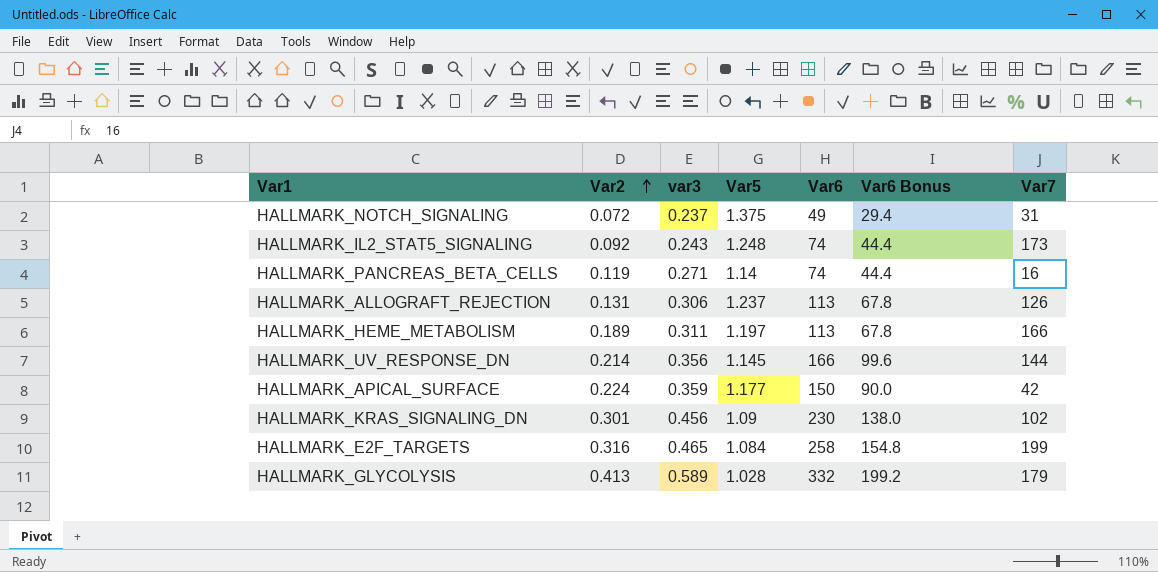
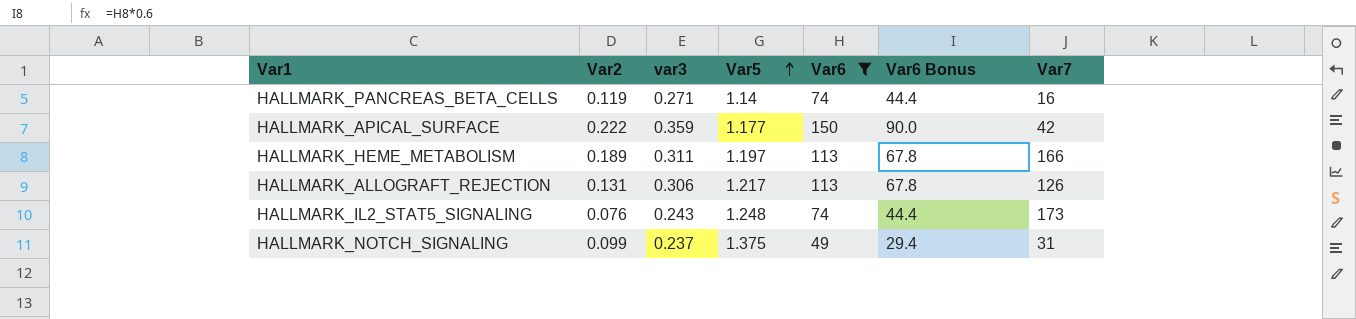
filter: none -> Var6 <= 150
row order: Var2 ascending -> Var5 ascending
HALLMARK_APICAL_SURFACE | Var2: 0.224 -> 0.222
HALLMARK_ALLOGRAFT_REJECTION | Var5: 1.237 -> 1.217
HALLMARK_IL2_STAT5_SIGNALING | Var2: 0.092 -> 0.076
HALLMARK_NOTCH_SIGNALING | Var2: 0.072 -> 0.099

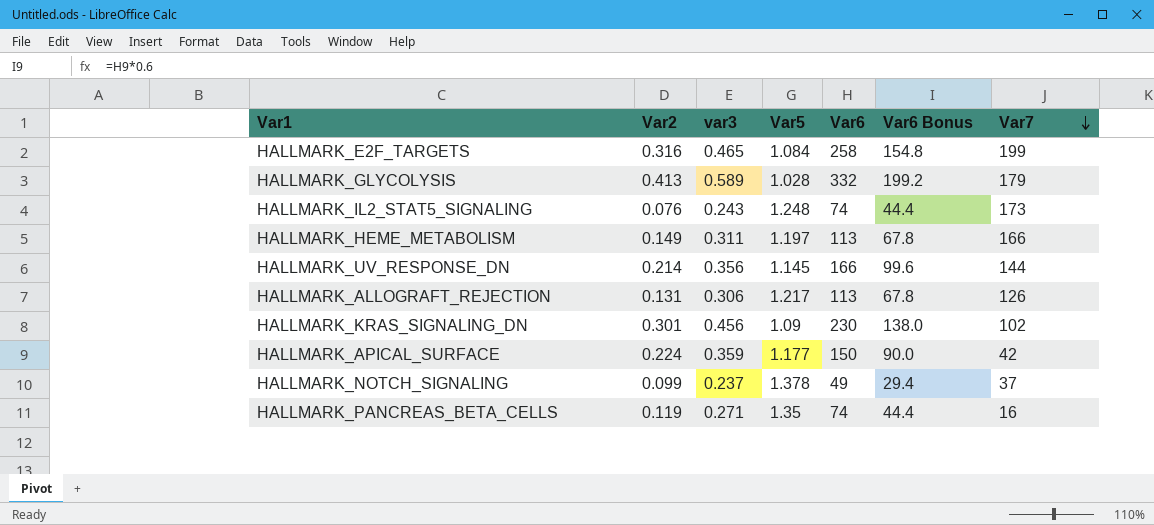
filter: Var6 <= 150 -> none
row order: Var5 ascending -> Var7 descending
HALLMARK_HEME_METABOLISM | Var2: 0.189 -> 0.149
HALLMARK_APICAL_SURFACE | Var2: 0.222 -> 0.224
HALLMARK_NOTCH_SIGNALING | Var5: 1.375 -> 1.378
HALLMARK_NOTCH_SIGNALING | Var7: 31 -> 37
HALLMARK_PANCREAS_BETA_CELLS | Var5: 1.14 -> 1.35

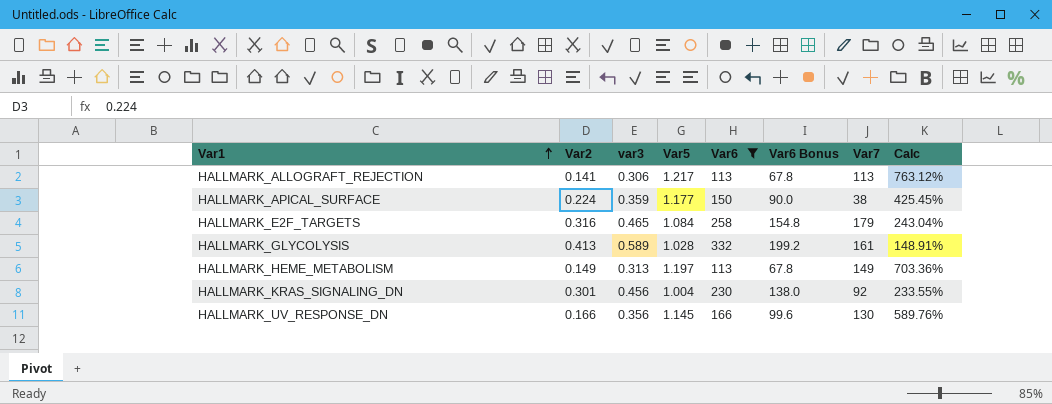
filter: none -> Var6 >= 113
row order: Var7 descending -> Var1 ascending
column Calc | formula: none -> ([Var5] - [Var2]) / [Var2]
HALLMARK_ALLOGRAFT_REJECTION | Var2: 0.131 -> 0.141
HALLMARK_ALLOGRAFT_REJECTION | Var7: 126 -> 113
HALLMARK_APICAL_SURFACE | Var7: 42 -> 38
HALLMARK_E2F_TARGETS | Var7: 199 -> 179
HALLMARK_GLYCOLYSIS | Var7: 179 -> 161
HALLMARK_HEME_METABOLISM | var3: 0.311 -> 0.313
HALLMARK_HEME_METABOLISM | Var7: 166 -> 149
HALLMARK_KRAS_SIGNALING_DN | Var5: 1.09 -> 1.004
HALLMARK_KRAS_SIGNALING_DN | Var7: 102 -> 92
HALLMARK_UV_RESPONSE_DN | Var2: 0.214 -> 0.166
HALLMARK_UV_RESPONSE_DN | Var7: 144 -> 130

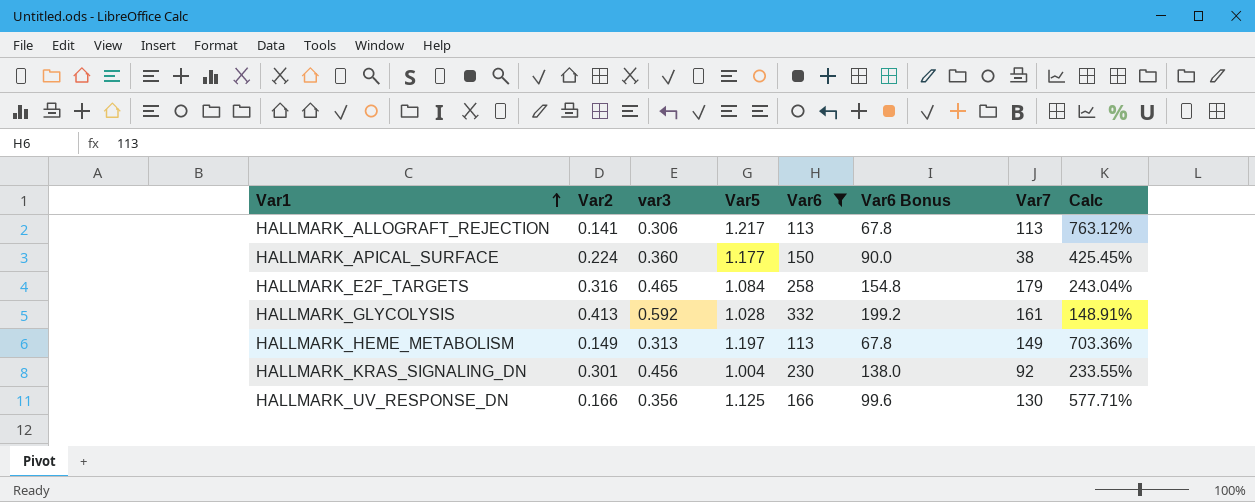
HALLMARK_APICAL_SURFACE | var3: 0.359 -> 0.360
HALLMARK_GLYCOLYSIS | var3: 0.589 -> 0.592
HALLMARK_UV_RESPONSE_DN | Var5: 1.145 -> 1.125
HALLMARK_UV_RESPONSE_DN | Calc: 589.76% -> 577.71%

